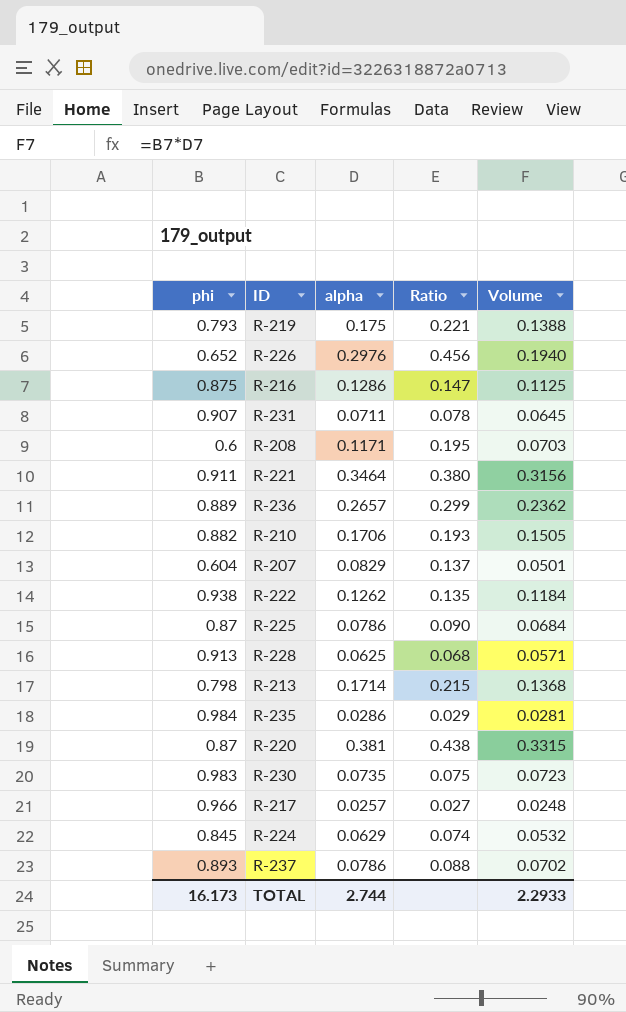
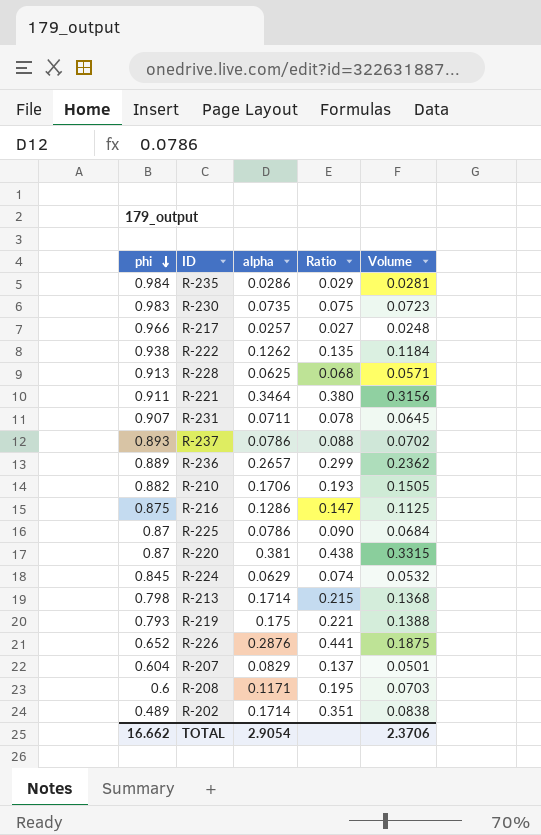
row order: none -> phi descending
R-226 | alpha: 0.2976 -> 0.2876
R-226 | Ratio: 0.456 -> 0.441
R-226 | Volume: 0.1940 -> 0.1875
row R-202: none -> 0.489 | 0.1714 | 0.351 | 0.0838
TOTAL | phi: 16.173 -> 16.662
TOTAL | alpha: 2.744 -> 2.9054
TOTAL | Volume: 2.2933 -> 2.3706

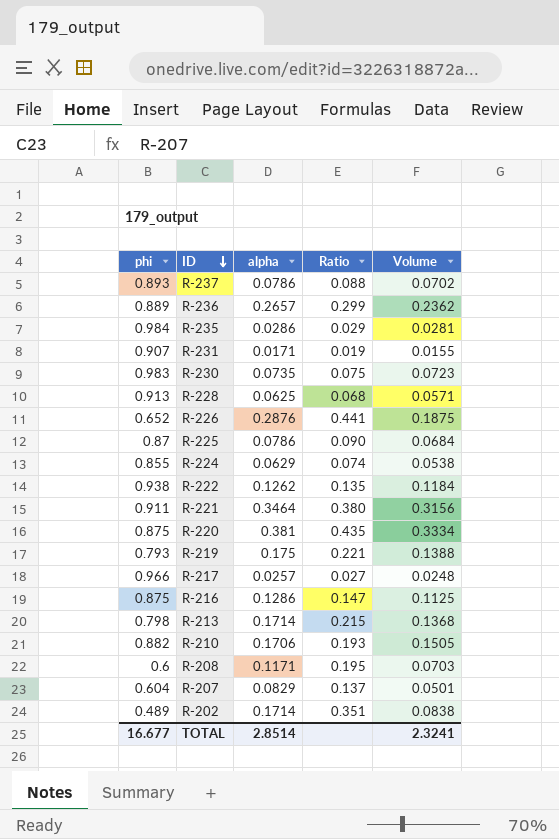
row order: phi descending -> ID descending
R-231 | alpha: 0.0711 -> 0.0171
R-231 | Ratio: 0.078 -> 0.019
R-231 | Volume: 0.0645 -> 0.0155
R-224 | phi: 0.845 -> 0.855
R-224 | Volume: 0.0532 -> 0.0538
R-220 | phi: 0.87 -> 0.875
R-220 | Ratio: 0.438 -> 0.435
R-220 | Volume: 0.3315 -> 0.3334
TOTAL | phi: 16.662 -> 16.677
TOTAL | alpha: 2.9054 -> 2.8514
TOTAL | Volume: 2.3706 -> 2.3241

